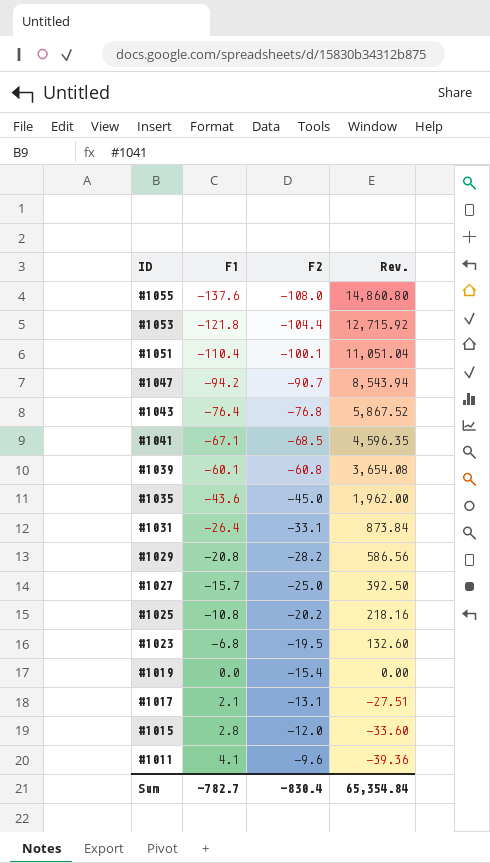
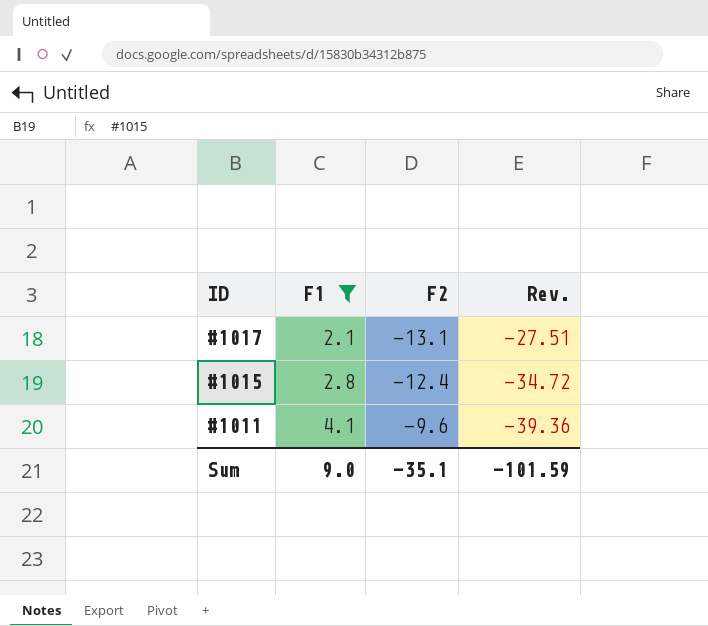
filter: none -> F1 >= 2.1
#1015 | F2: -12.0 -> -12.4
#1015 | Rev.: -33.60 -> -34.72
Sum | F1: -782.7 -> 9.0
Sum | F2: -830.4 -> -35.1
Sum | Rev.: 65,354.84 -> -101.59

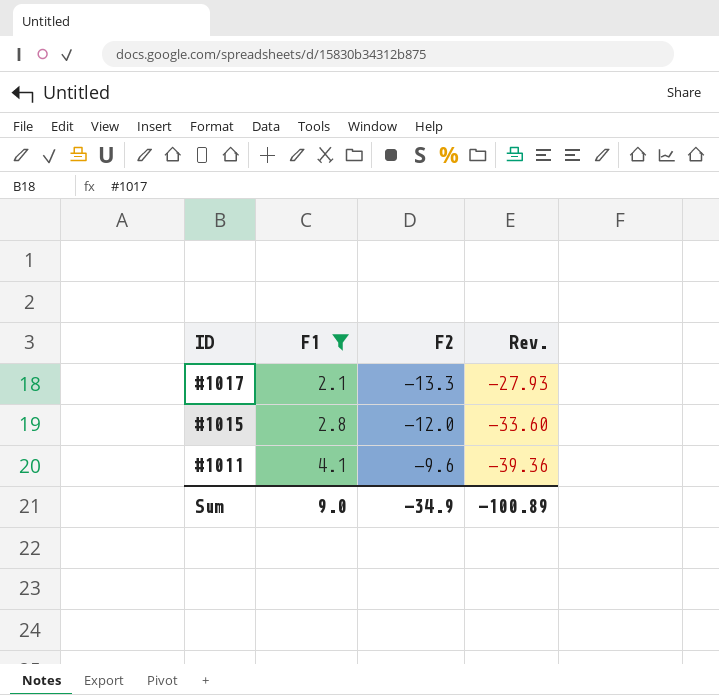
#1017 | F2: -13.1 -> -13.3
#1017 | Rev.: -27.51 -> -27.93
#1015 | F2: -12.4 -> -12.0
#1015 | Rev.: -34.72 -> -33.60
Sum | F2: -35.1 -> -34.9
Sum | Rev.: -101.59 -> -100.89

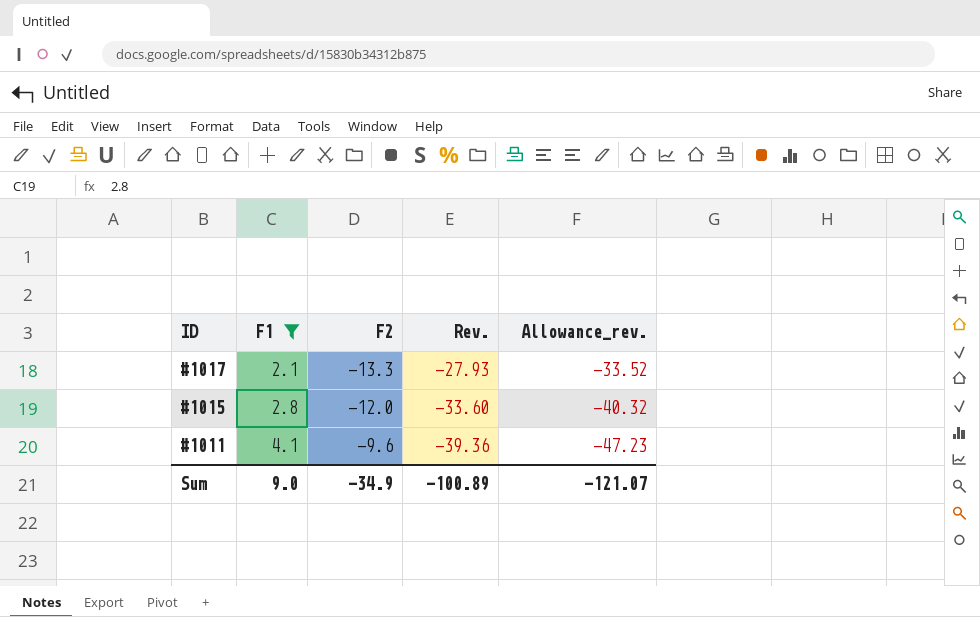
column Allowance_rev. | formula: none -> [Rev.] * 1.2

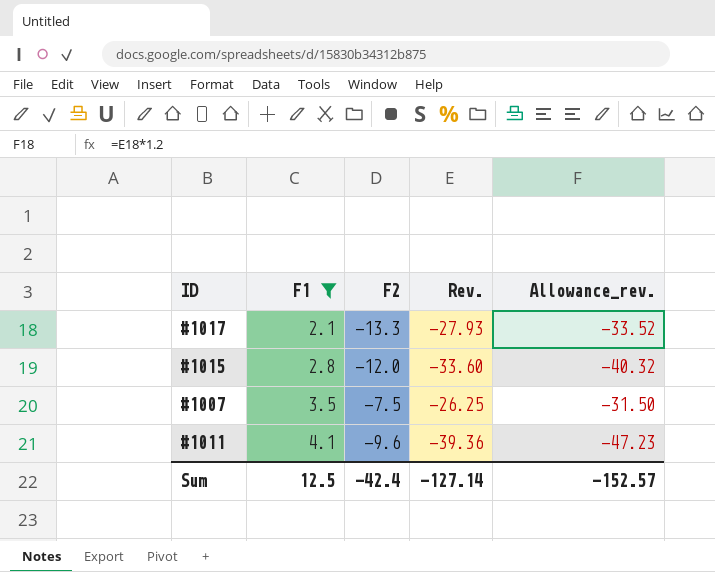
row #1007: none -> 3.5 | -7.5 | -26.25 | -31.50
Sum | F1: 9.0 -> 12.5
Sum | F2: -34.9 -> -42.4
Sum | Rev.: -100.89 -> -127.14
Sum | Allowance_rev.: -121.07 -> -152.57

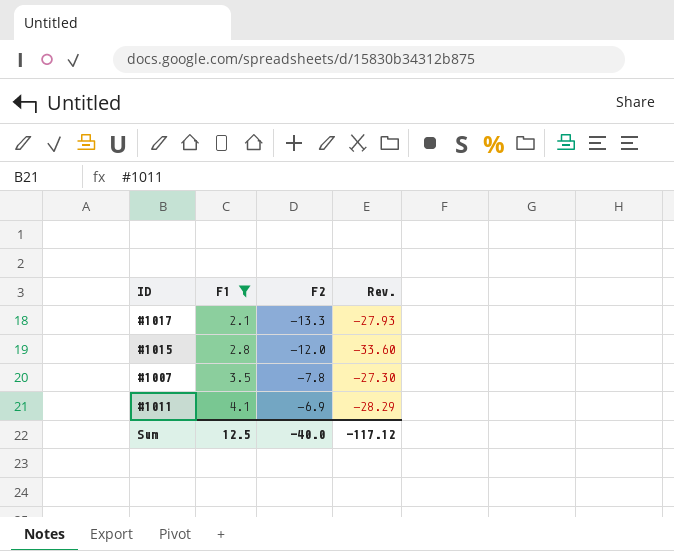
column Allowance_rev. | formula: [Rev.] * 1.2 -> none
#1007 | F2: -7.5 -> -7.8
#1007 | Rev.: -26.25 -> -27.30
#1011 | F2: -9.6 -> -6.9
#1011 | Rev.: -39.36 -> -28.29
Sum | F2: -42.4 -> -40.0
Sum | Rev.: -127.14 -> -117.12

